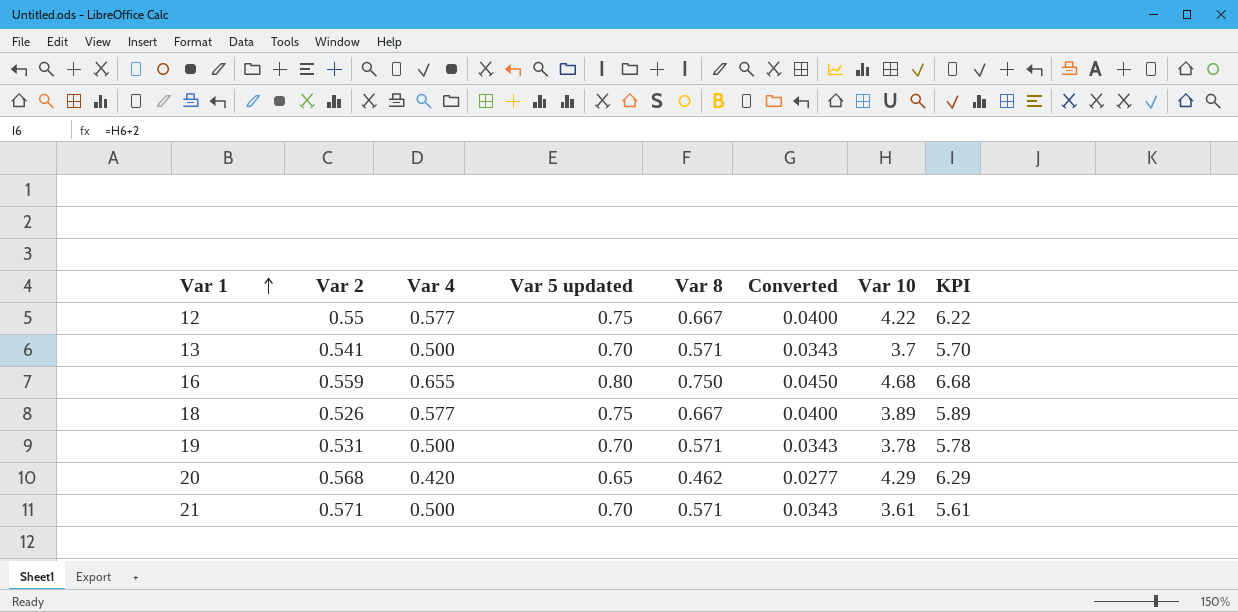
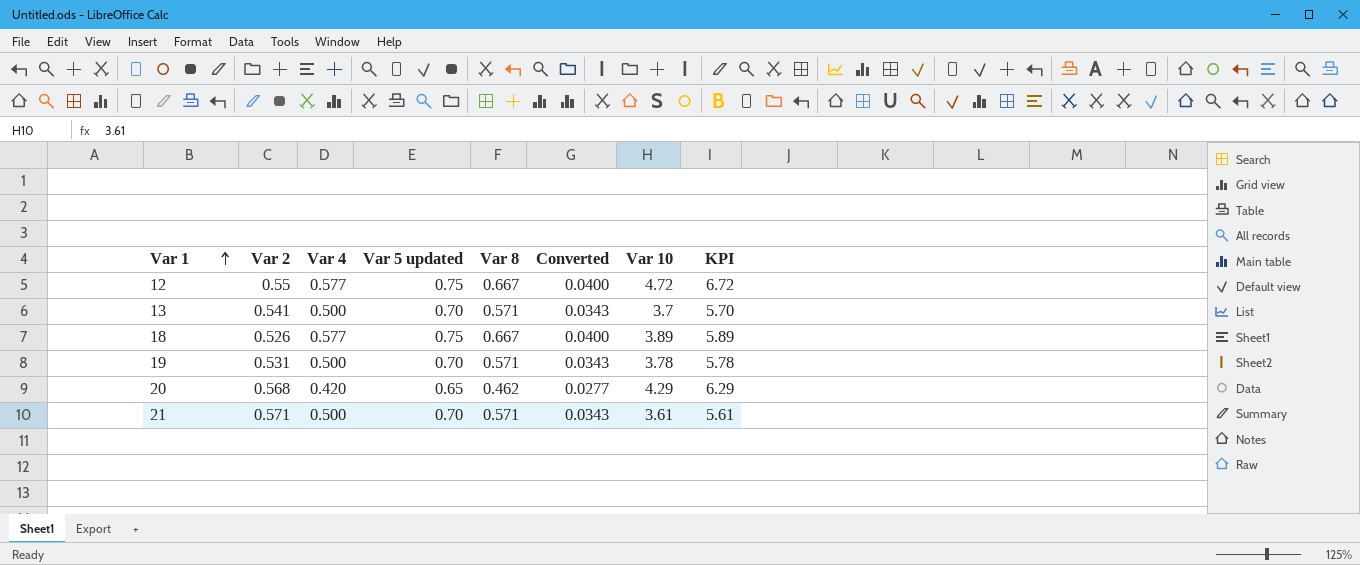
row 16: 0.559 | 0.655 | 0.80 | 0.750 | 0.0450 | 4.68 | 6.68 -> none
12 | Var 10: 4.22 -> 4.72
12 | KPI: 6.22 -> 6.72

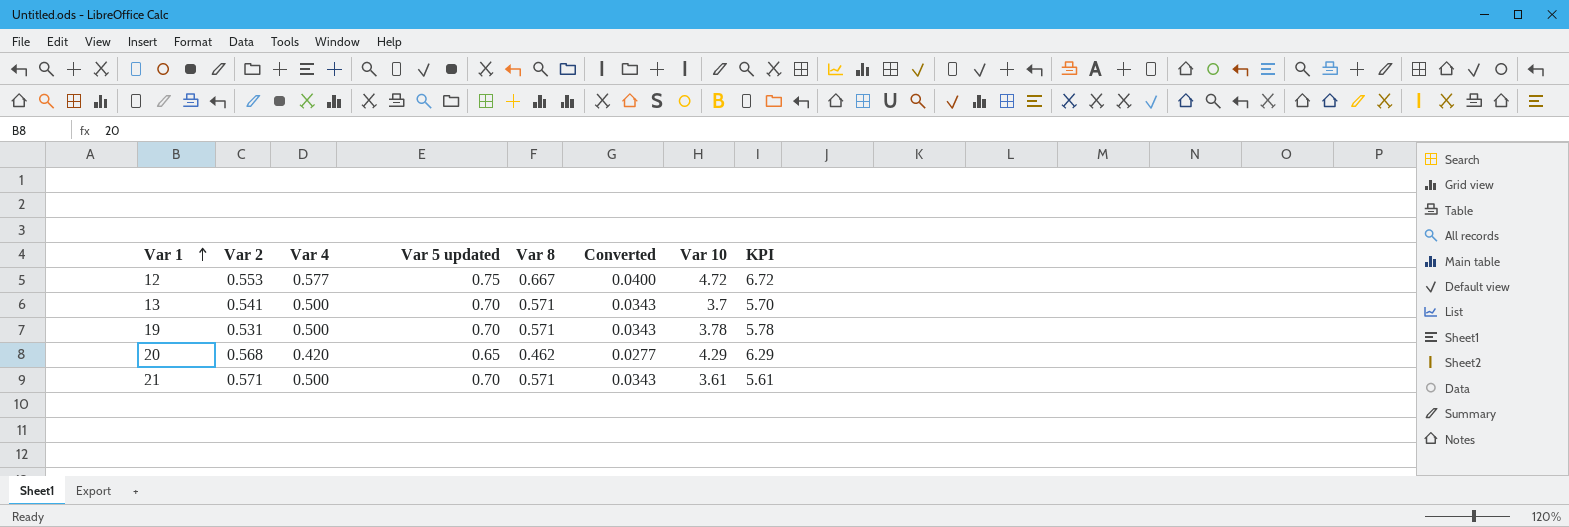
row 18: 0.526 | 0.577 | 0.75 | 0.667 | 0.0400 | 3.89 | 5.89 -> none
12 | Var 2: 0.55 -> 0.553

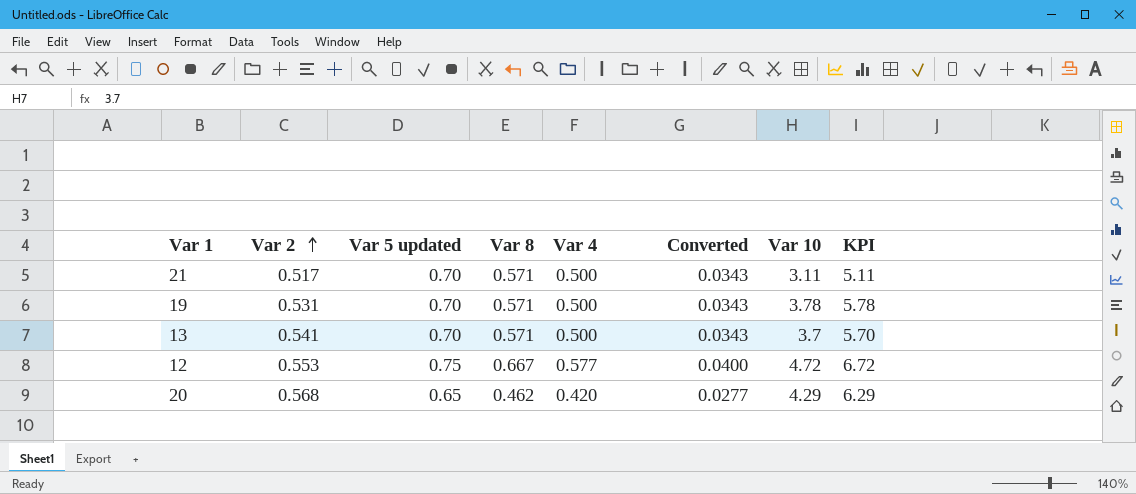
row order: Var 1 ascending -> Var 2 ascending
column Var 4 | position: 3 -> 5
21 | Var 2: 0.571 -> 0.517
21 | Var 10: 3.61 -> 3.11
21 | KPI: 5.61 -> 5.11

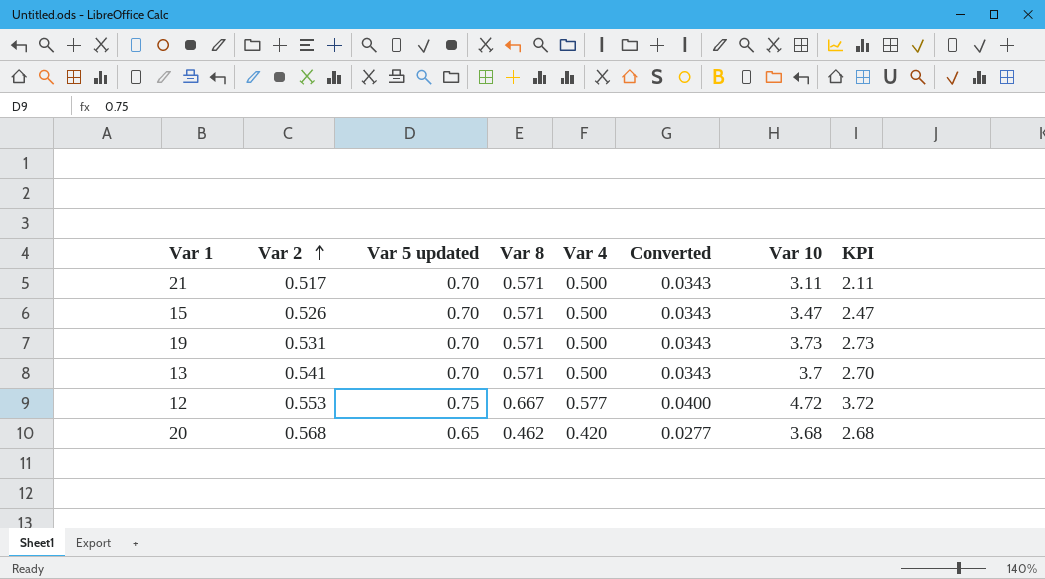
column KPI | formula: [Var 10] + 2 -> [Var 10] - 1
row 15: none -> 0.526 | 0.70 | 0.571 | 0.500 | 0.0343 | 3.47 | 2.47
19 | Var 10: 3.78 -> 3.73
20 | Var 10: 4.29 -> 3.68

